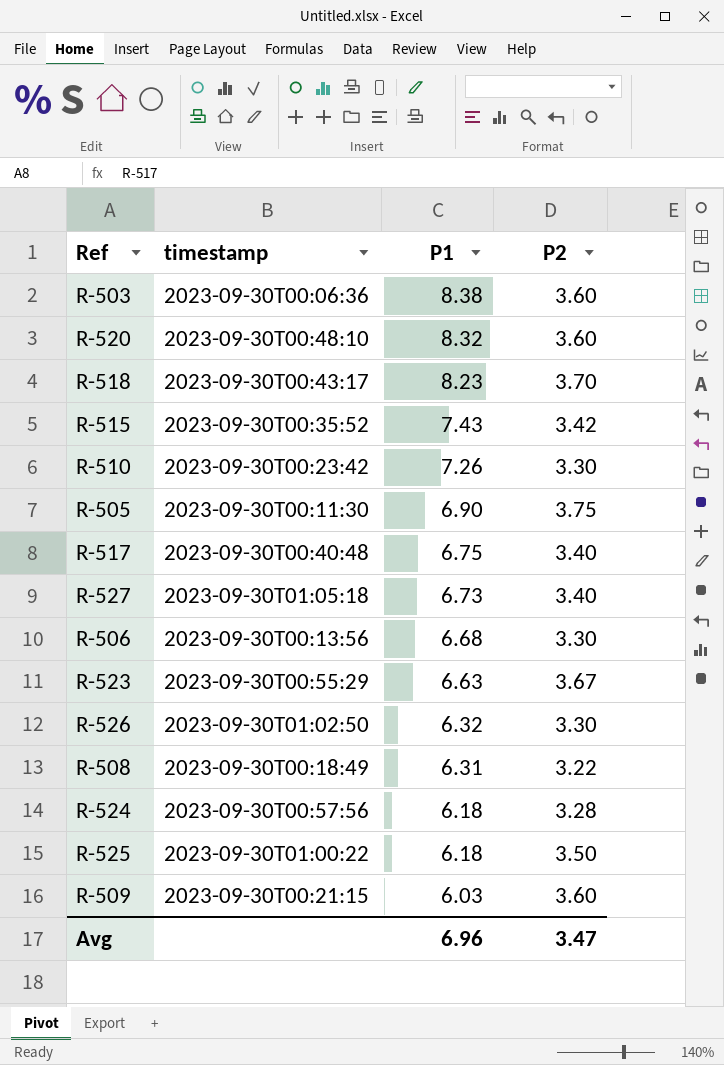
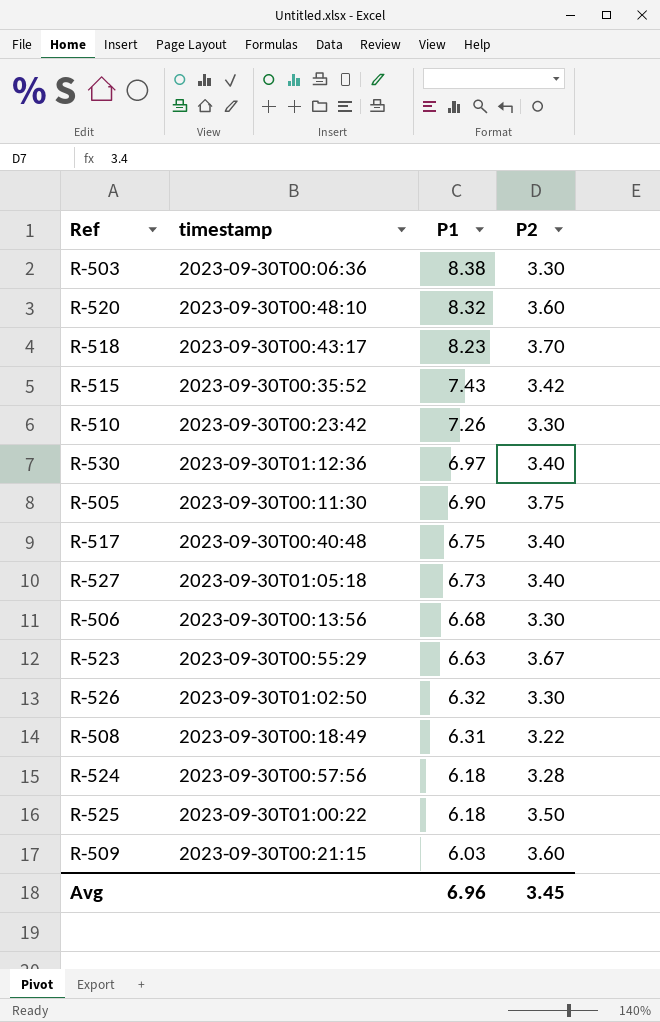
R-503 | P2: 3.60 -> 3.30
row R-530: none -> 2023-09-30T01:12:36 | 6.97 | 3.40
Avg | P2: 3.47 -> 3.45

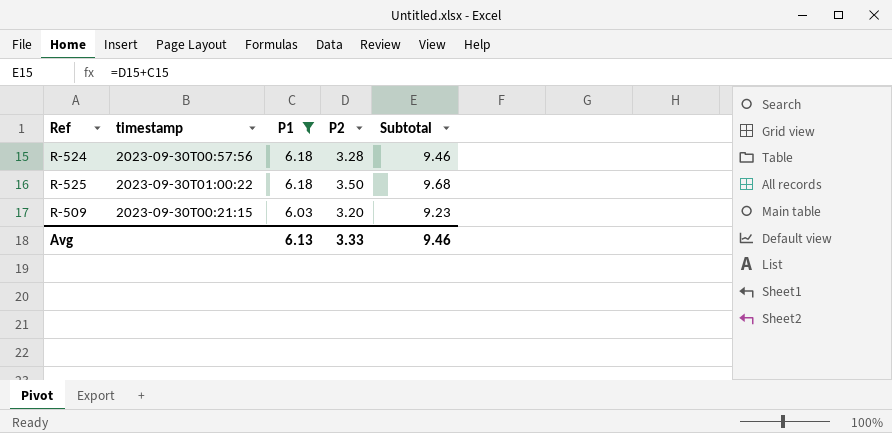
filter: none -> P1 <= 6.18
column Subtotal | formula: none -> [P1] + [P2]
R-509 | P2: 3.60 -> 3.20
Avg | P1: 6.96 -> 6.13
Avg | P2: 3.45 -> 3.33

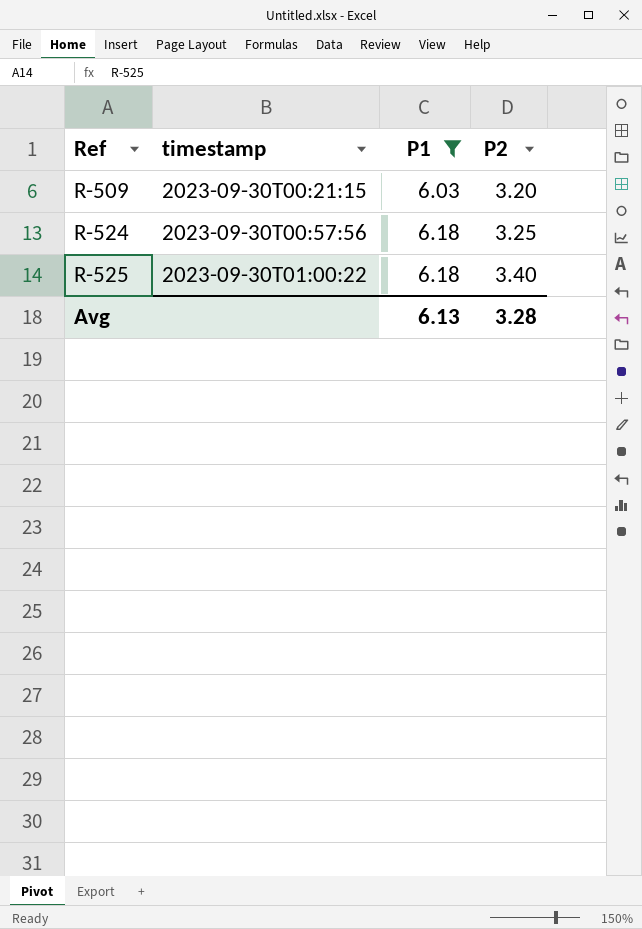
row order: P1 descending -> Ref ascending
column Subtotal | formula: [P1] + [P2] -> none
R-524 | P2: 3.28 -> 3.25
R-525 | P2: 3.50 -> 3.40
Avg | P2: 3.33 -> 3.28

